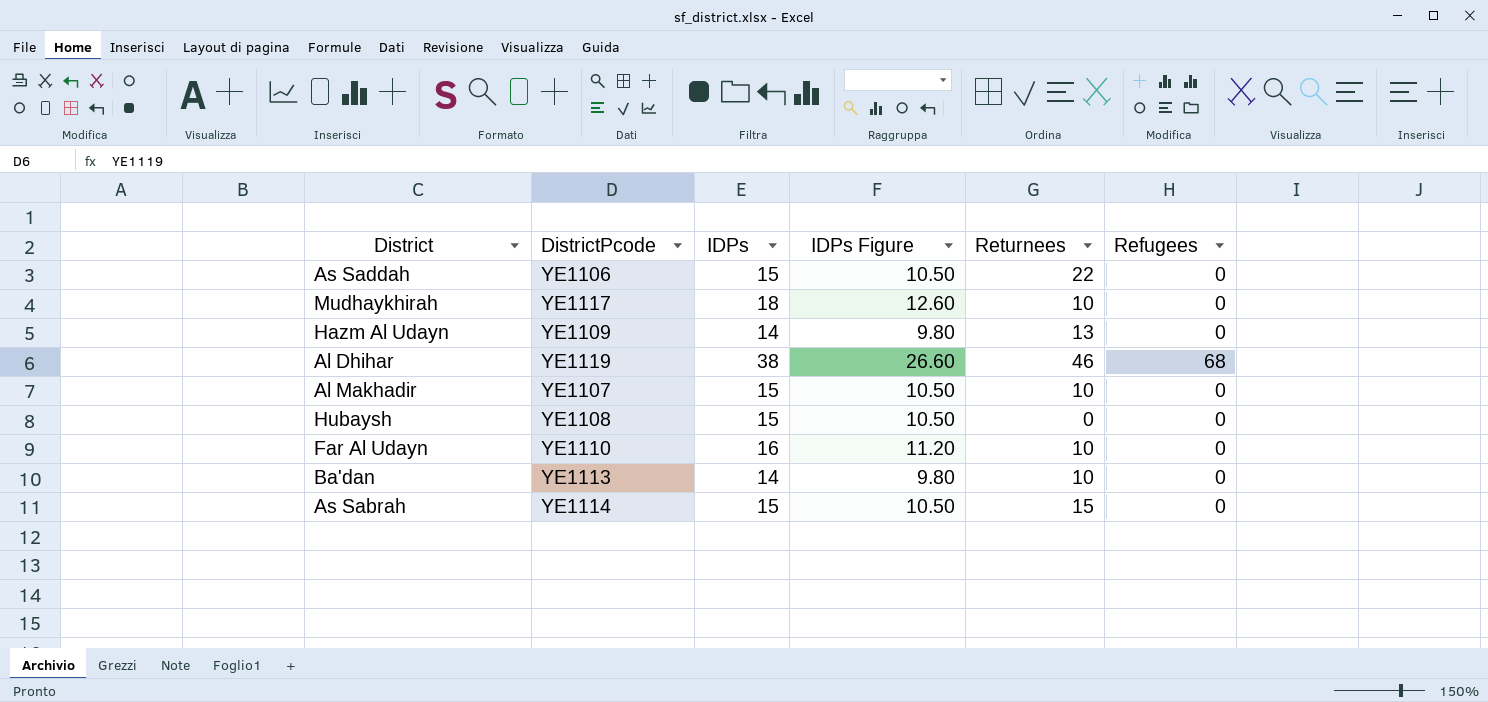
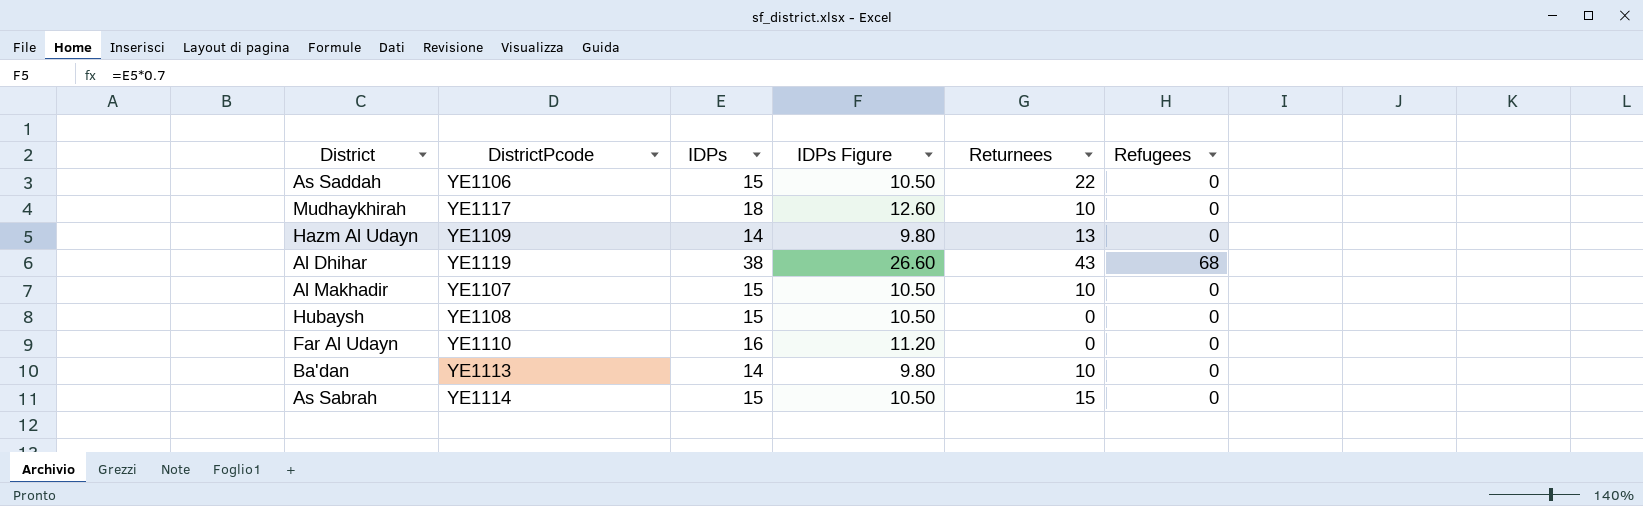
Al Dhihar | Returnees: 46 -> 43
Far Al Udayn | Returnees: 10 -> 0

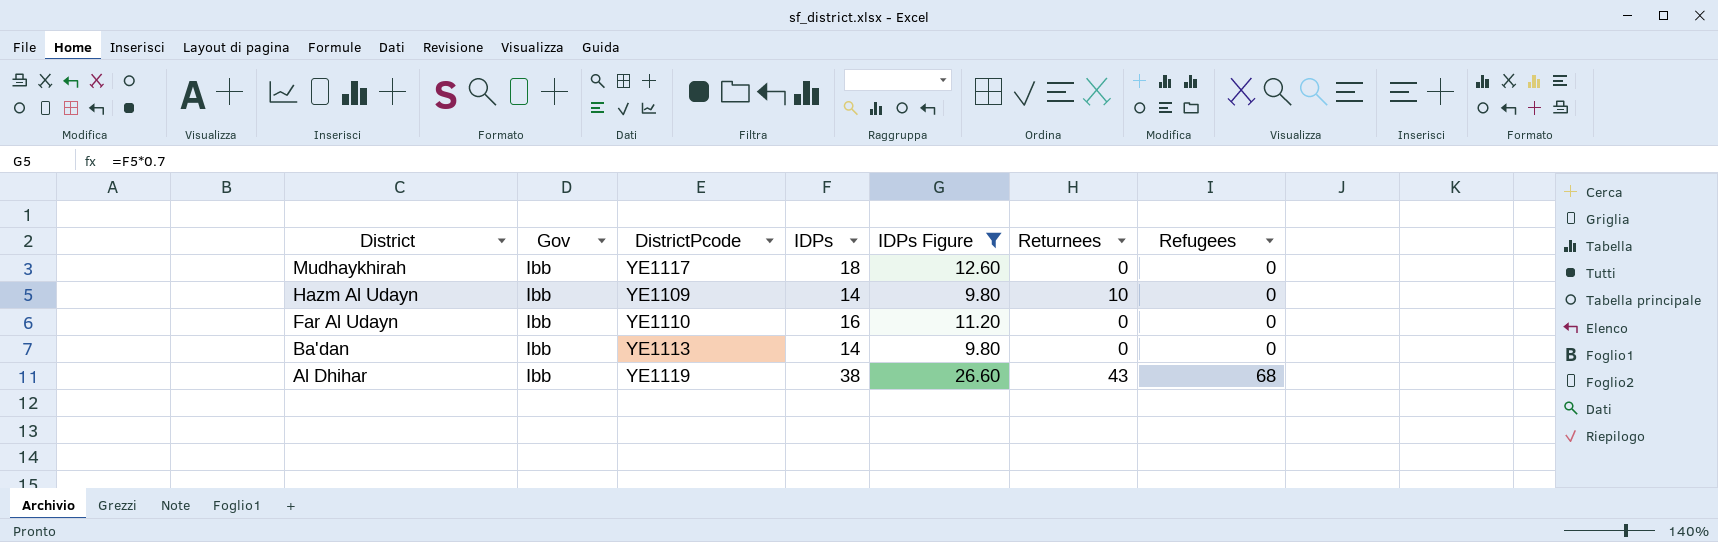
filter: none -> IDPs Figure != 10.50
row order: none -> District descending
column Gov | position: none -> 2
Mudhaykhirah | Returnees: 10 -> 0
Hazm Al Udayn | Returnees: 13 -> 10
Ba'dan | Returnees: 10 -> 0

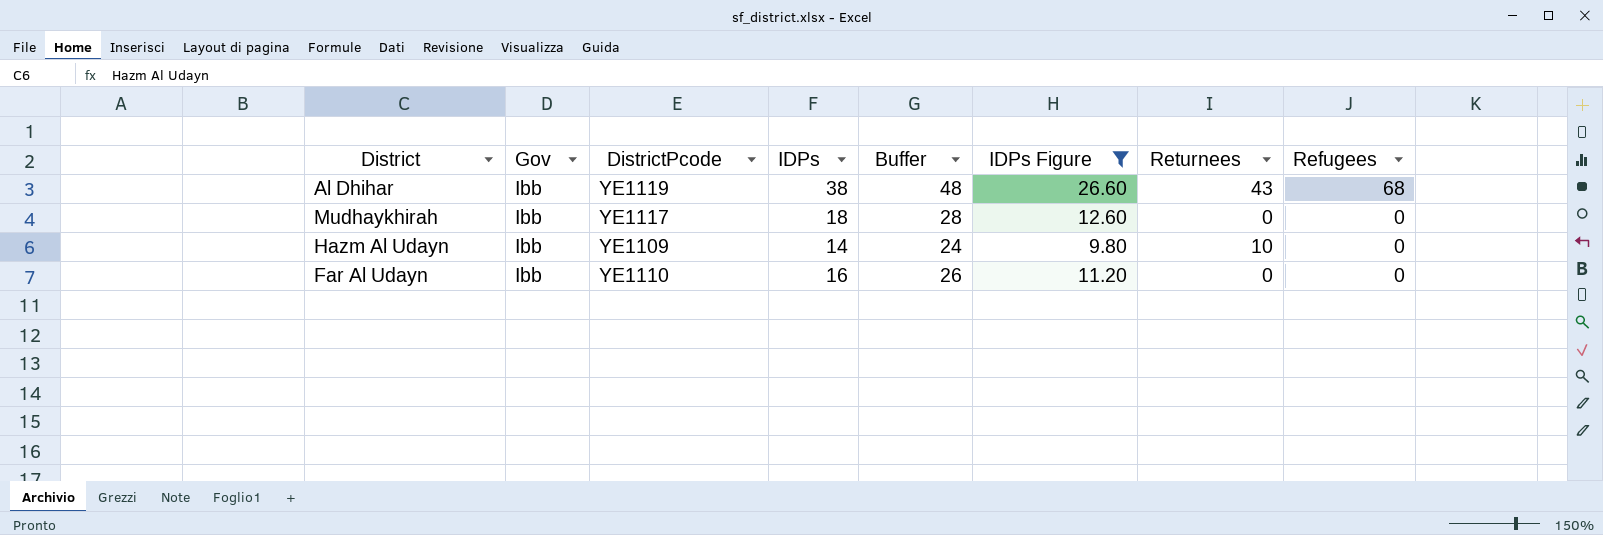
row order: District descending -> Refugees descending
column Buffer | formula: none -> [IDPs] + 10
row Ba'dan: Ibb | YE1113 | 14 | 9.80 | 0 | 0 -> none

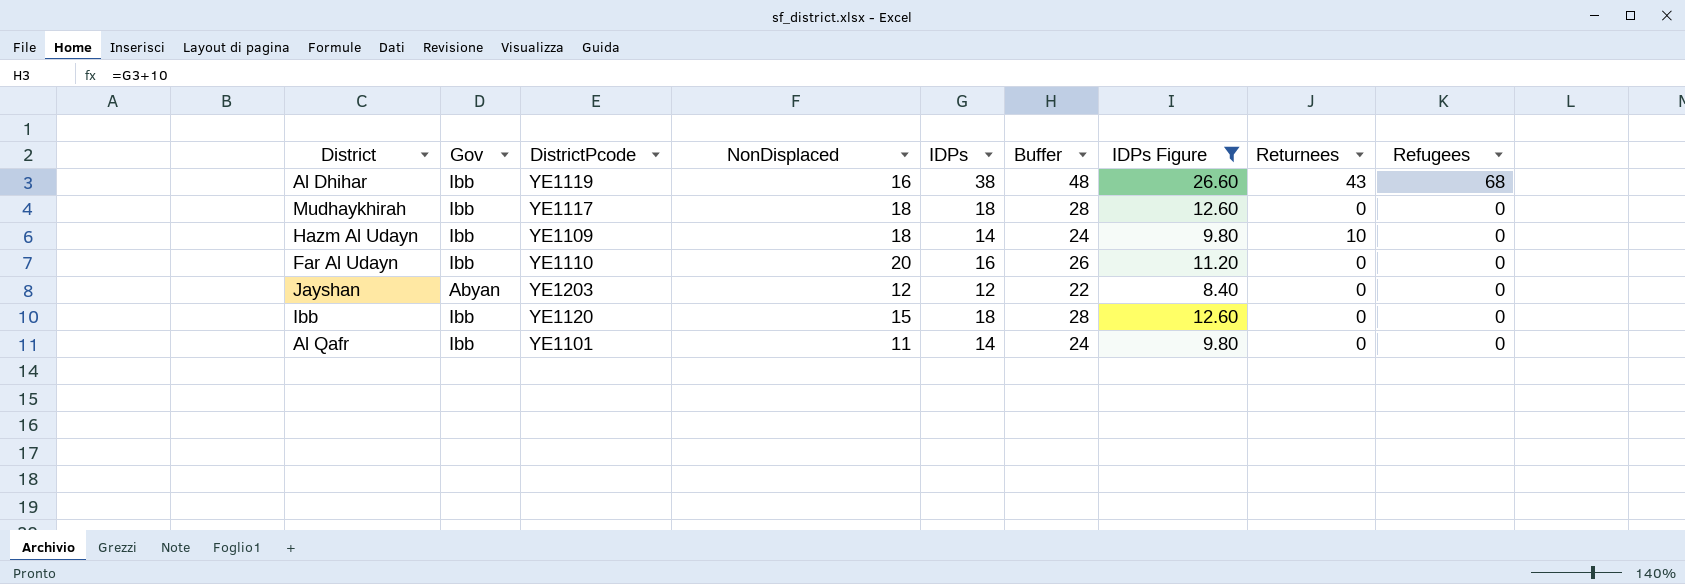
column NonDisplaced | position: none -> 4
row Jayshan: none -> Abyan | YE1203 | 12 | 12 | 22 | 8.40 | 0 | 0
row Ibb: none -> Ibb | YE1120 | 15 | 18 | 28 | 12.60 | 0 | 0
row Al Qafr: none -> Ibb | YE1101 | 11 | 14 | 24 | 9.80 | 0 | 0

